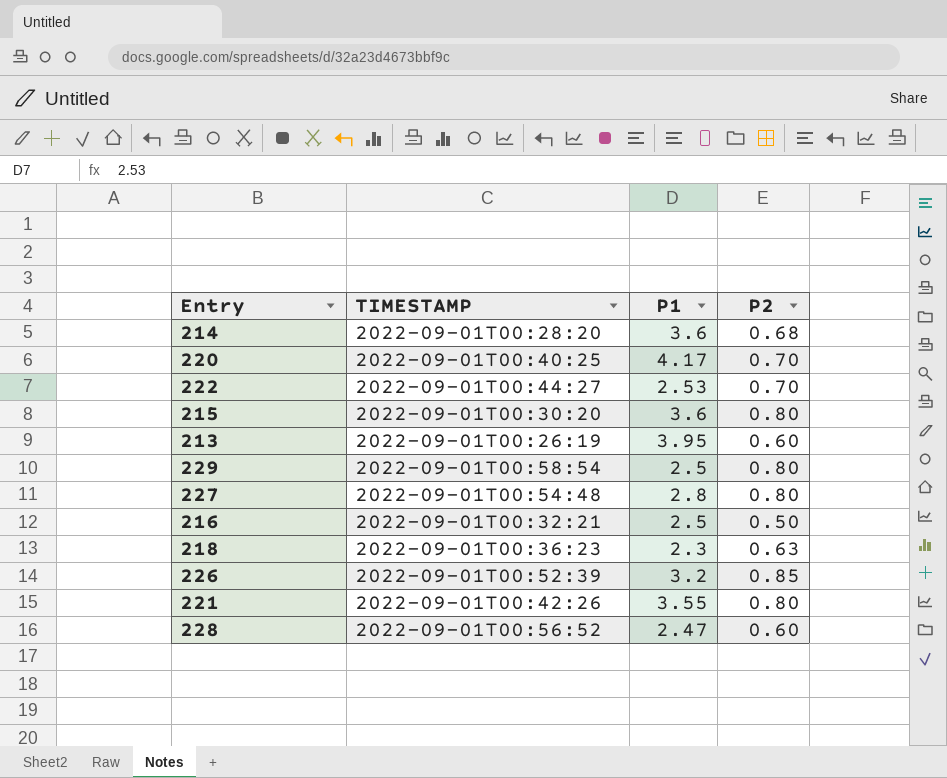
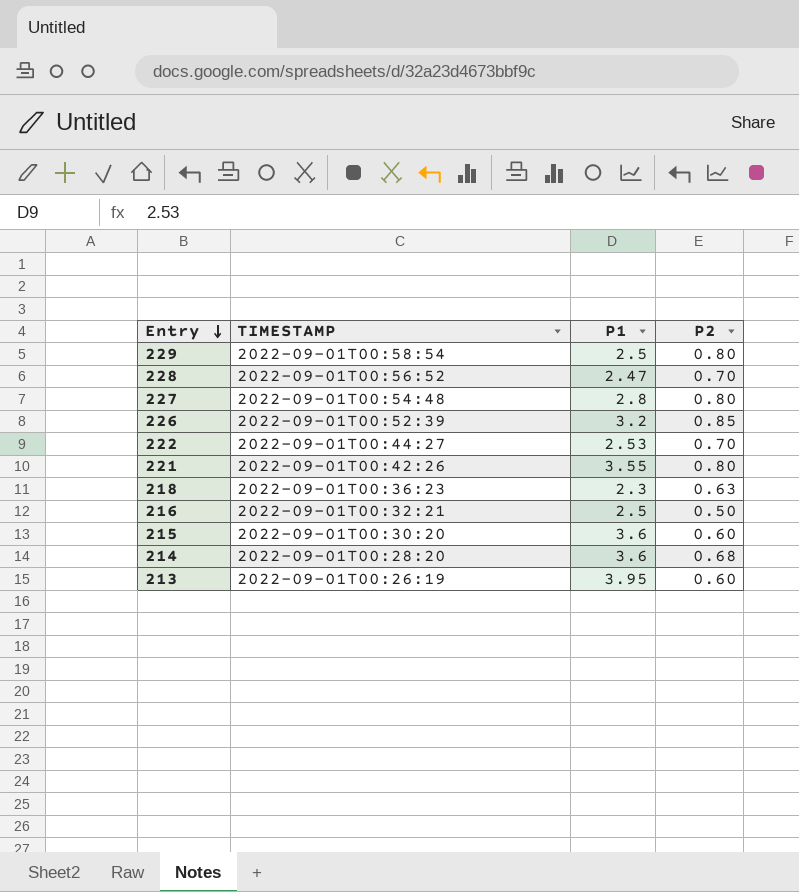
row order: none -> Entry descending
row 220: 2022-09-01T00:40:25 | 4.17 | 0.70 -> none
228 | P2: 0.60 -> 0.70
215 | P2: 0.80 -> 0.60

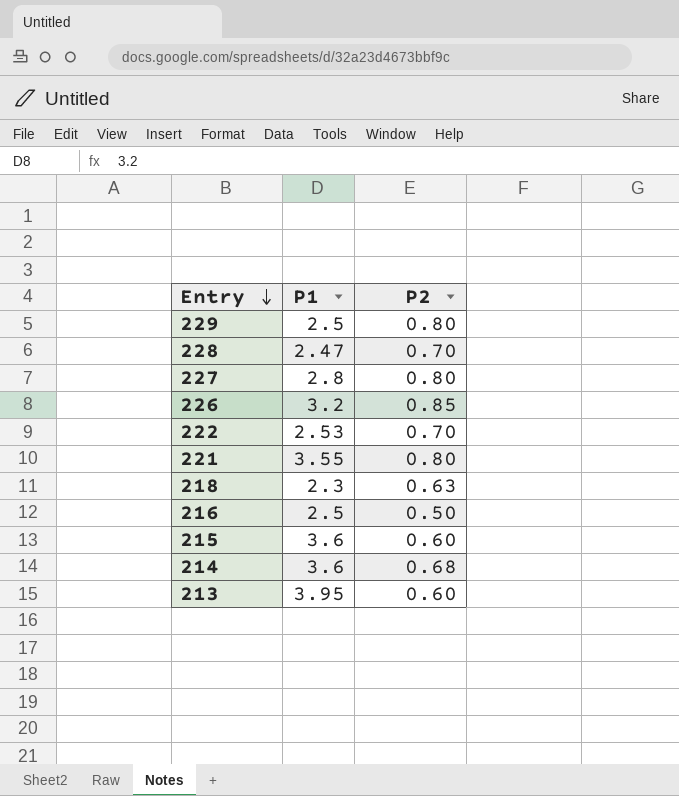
column TIMESTAMP | position: 2 -> none

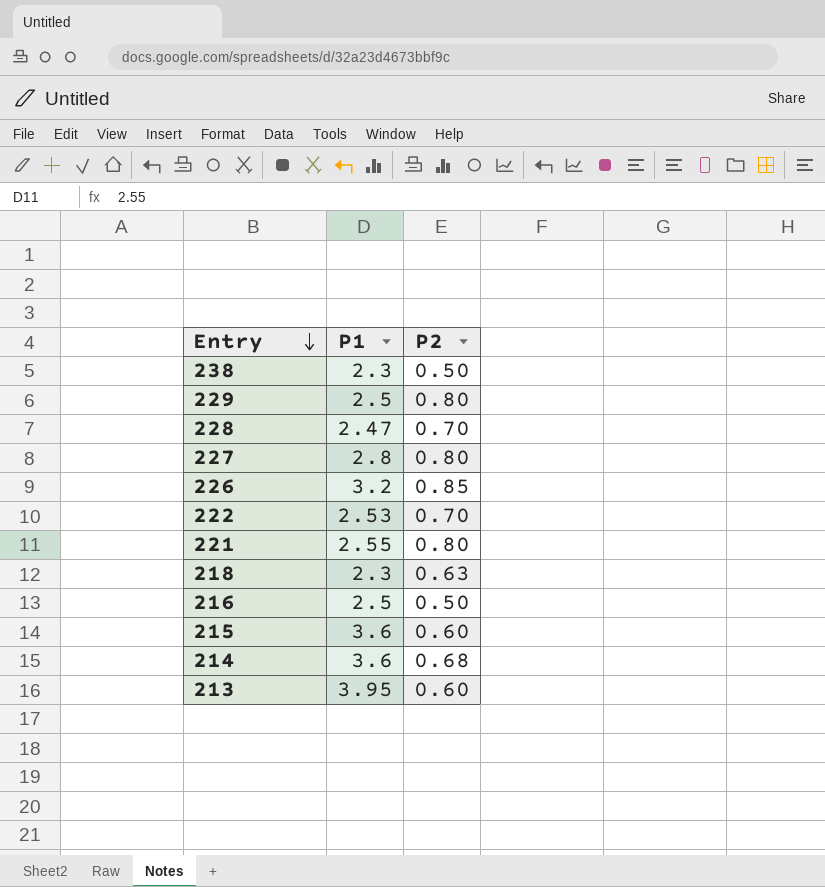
row 238: none -> 2.3 | 0.50
221 | P1: 3.55 -> 2.55

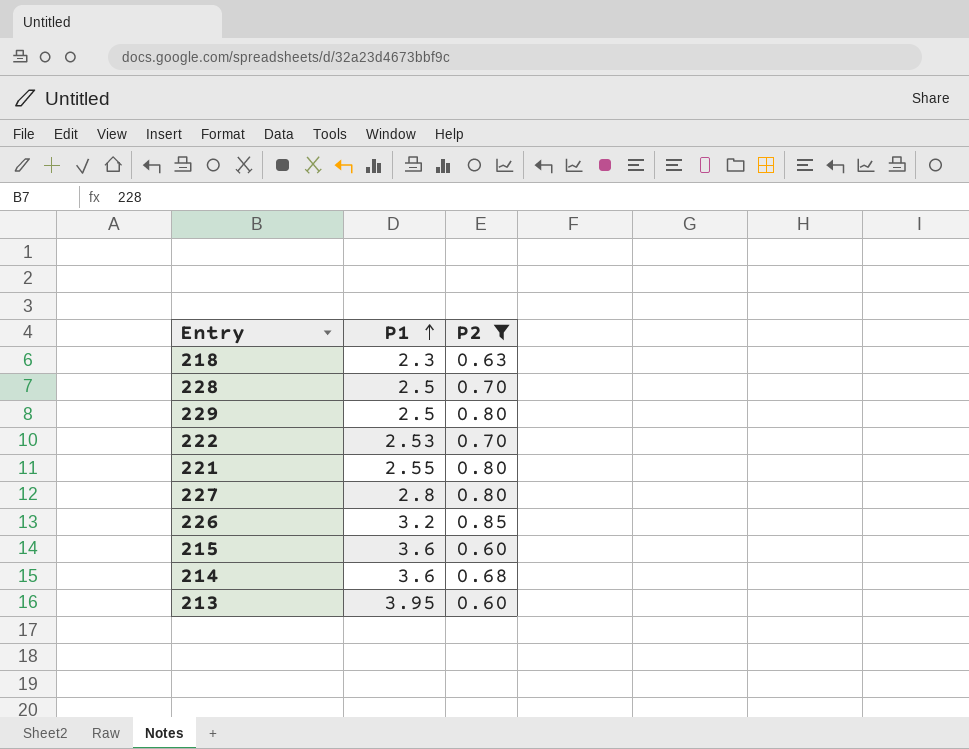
filter: none -> P2 != 0.50
row order: Entry descending -> P1 ascending
228 | P1: 2.47 -> 2.5

